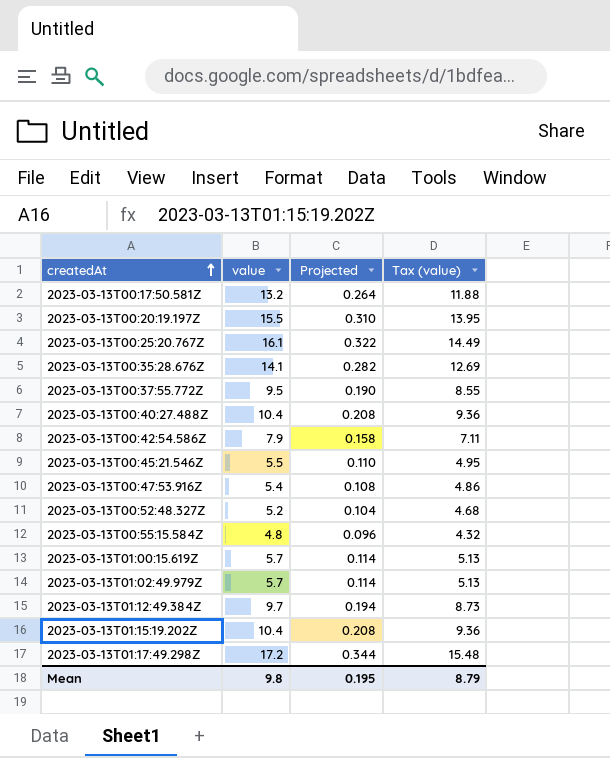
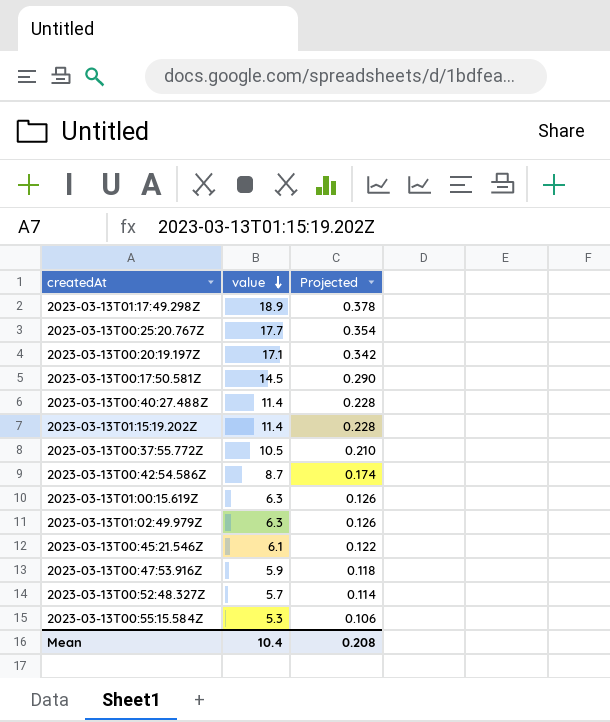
row order: createdAt ascending -> value descending
column Tax (value) | formula: [value] * 0.9 -> none
row 2023-03-13T00:35:28.676Z: 14.1 | 0.282 | 12.69 -> none
row 2023-03-13T01:12:49.384Z: 9.7 | 0.194 | 8.73 -> none
2023-03-13T01:17:49.298Z | value: 17.2 -> 18.9
2023-03-13T01:17:49.298Z | Projected: 0.344 -> 0.378
2023-03-13T00:25:20.767Z | value: 16.1 -> 17.7
2023-03-13T00:25:20.767Z | Projected: 0.322 -> 0.354
2023-03-13T00:20:19.197Z | value: 15.5 -> 17.1
2023-03-13T00:20:19.197Z | Projected: 0.310 -> 0.342
2023-03-13T00:17:50.581Z | value: 13.2 -> 14.5
2023-03-13T00:17:50.581Z | Projected: 0.264 -> 0.290
2023-03-13T00:40:27.488Z | value: 10.4 -> 11.4
2023-03-13T00:40:27.488Z | Projected: 0.208 -> 0.228
2023-03-13T01:15:19.202Z | value: 10.4 -> 11.4
2023-03-13T01:15:19.202Z | Projected: 0.208 -> 0.228
2023-03-13T00:37:55.772Z | value: 9.5 -> 10.5
2023-03-13T00:37:55.772Z | Projected: 0.190 -> 0.210
2023-03-13T00:42:54.586Z | value: 7.9 -> 8.7
2023-03-13T00:42:54.586Z | Projected: 0.158 -> 0.174
2023-03-13T01:00:15.619Z | value: 5.7 -> 6.3
2023-03-13T01:00:15.619Z | Projected: 0.114 -> 0.126
2023-03-13T01:02:49.979Z | value: 5.7 -> 6.3
2023-03-13T01:02:49.979Z | Projected: 0.114 -> 0.126
2023-03-13T00:45:21.546Z | value: 5.5 -> 6.1
2023-03-13T00:45:21.546Z | Projected: 0.110 -> 0.122
2023-03-13T00:47:53.916Z | value: 5.4 -> 5.9
2023-03-13T00:47:53.916Z | Projected: 0.108 -> 0.118
2023-03-13T00:52:48.327Z | value: 5.2 -> 5.7
2023-03-13T00:52:48.327Z | Projected: 0.104 -> 0.114
2023-03-13T00:55:15.584Z | value: 4.8 -> 5.3
2023-03-13T00:55:15.584Z | Projected: 0.096 -> 0.106
Mean | value: 9.8 -> 10.4
Mean | Projected: 0.195 -> 0.208

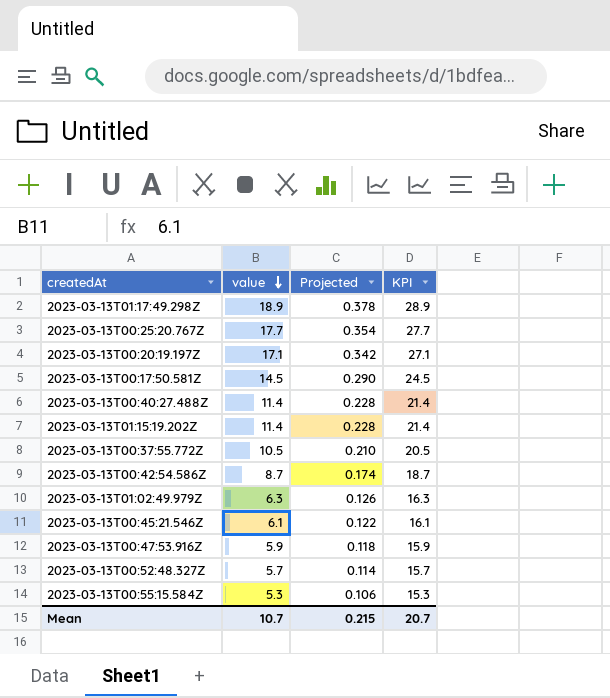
column KPI | formula: none -> [value] + 10
row 2023-03-13T01:00:15.619Z: 6.3 | 0.126 -> none
Mean | value: 10.4 -> 10.7
Mean | Projected: 0.208 -> 0.215

